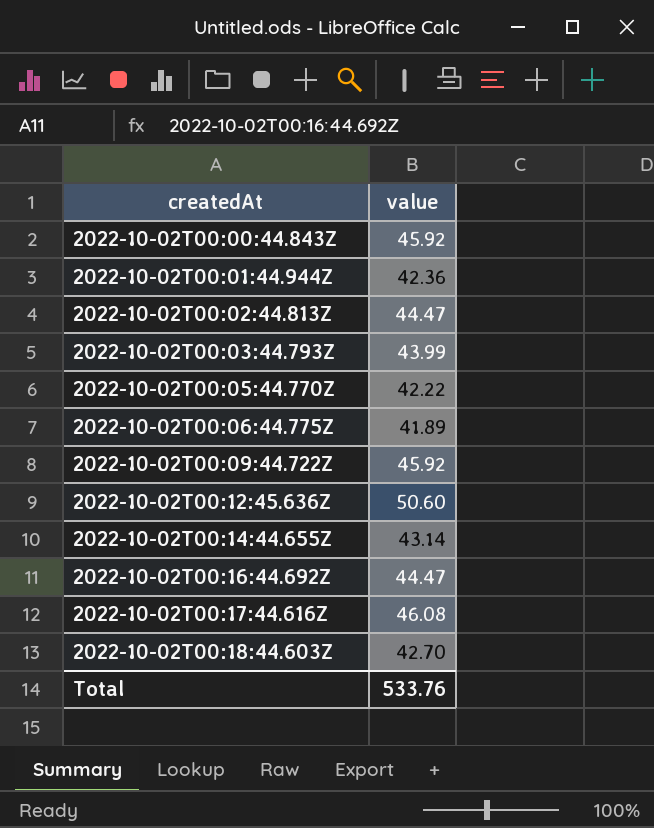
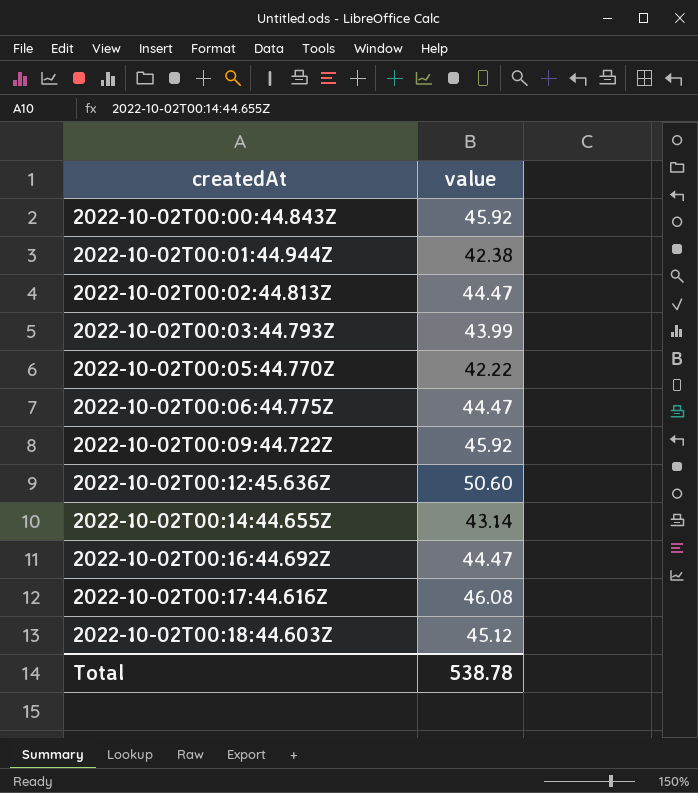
2022-10-02T00:01:44.944Z | value: 42.36 -> 42.38
2022-10-02T00:06:44.775Z | value: 41.89 -> 44.47
2022-10-02T00:18:44.603Z | value: 42.70 -> 45.12
Total | value: 533.76 -> 538.78

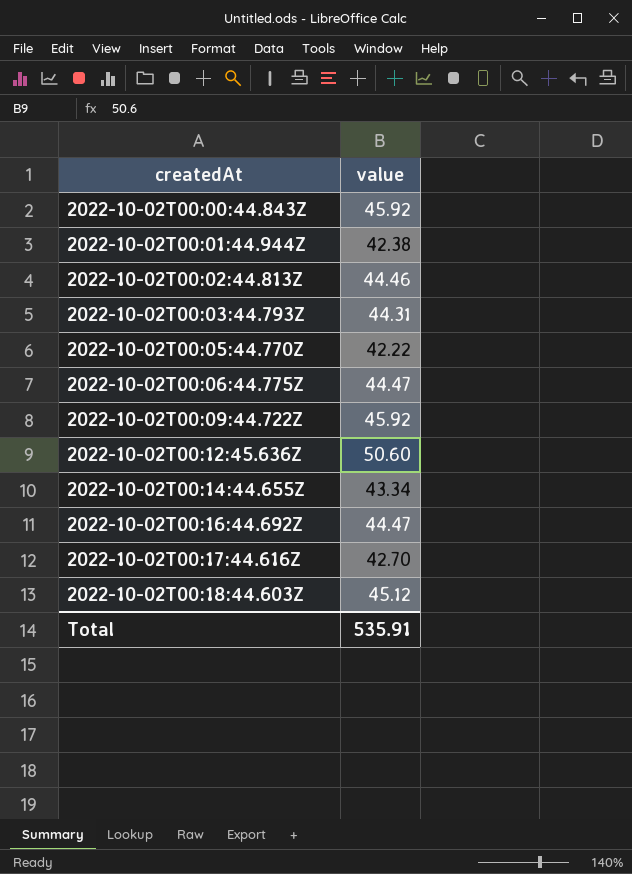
2022-10-02T00:02:44.813Z | value: 44.47 -> 44.46
2022-10-02T00:03:44.793Z | value: 43.99 -> 44.31
2022-10-02T00:14:44.655Z | value: 43.14 -> 43.34
2022-10-02T00:17:44.616Z | value: 46.08 -> 42.70
Total | value: 538.78 -> 535.91

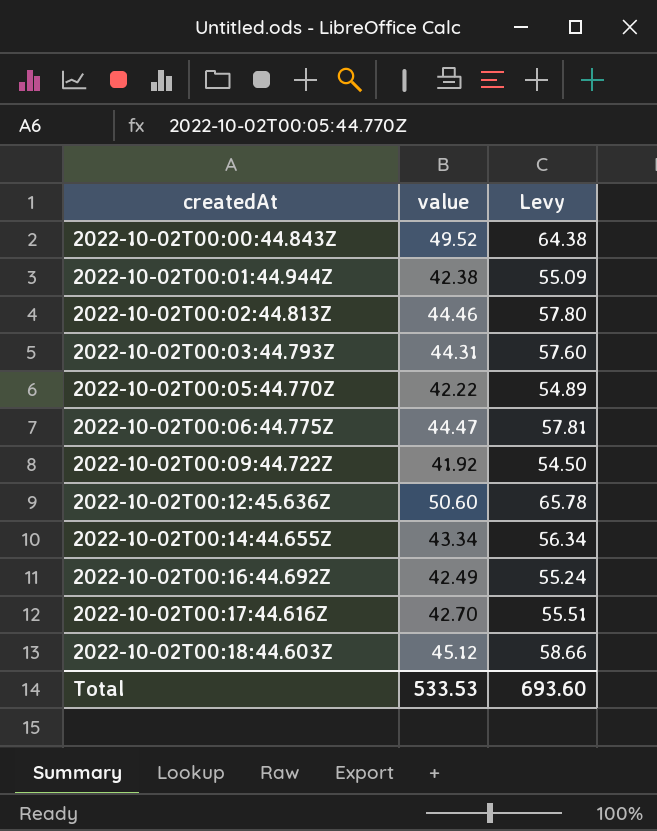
column Levy | formula: none -> [value] * 1.3
2022-10-02T00:00:44.843Z | value: 45.92 -> 49.52
2022-10-02T00:09:44.722Z | value: 45.92 -> 41.92
2022-10-02T00:16:44.692Z | value: 44.47 -> 42.49
Total | value: 535.91 -> 533.53

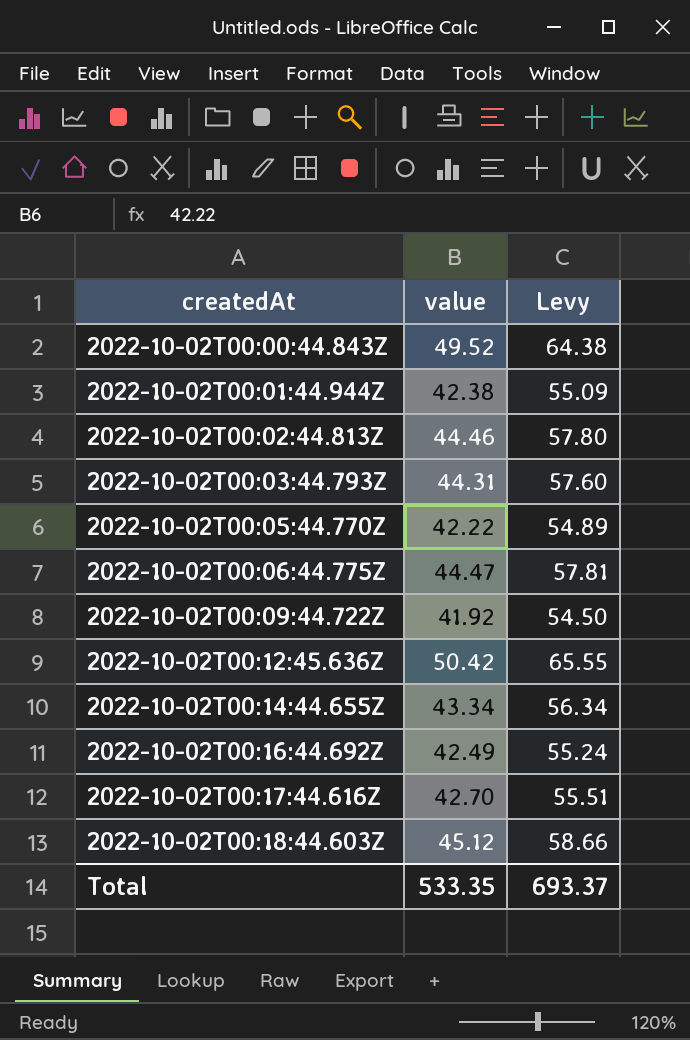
2022-10-02T00:12:45.636Z | value: 50.60 -> 50.42
2022-10-02T00:12:45.636Z | Levy: 65.78 -> 65.55
Total | value: 533.53 -> 533.35
Total | Levy: 693.60 -> 693.37

